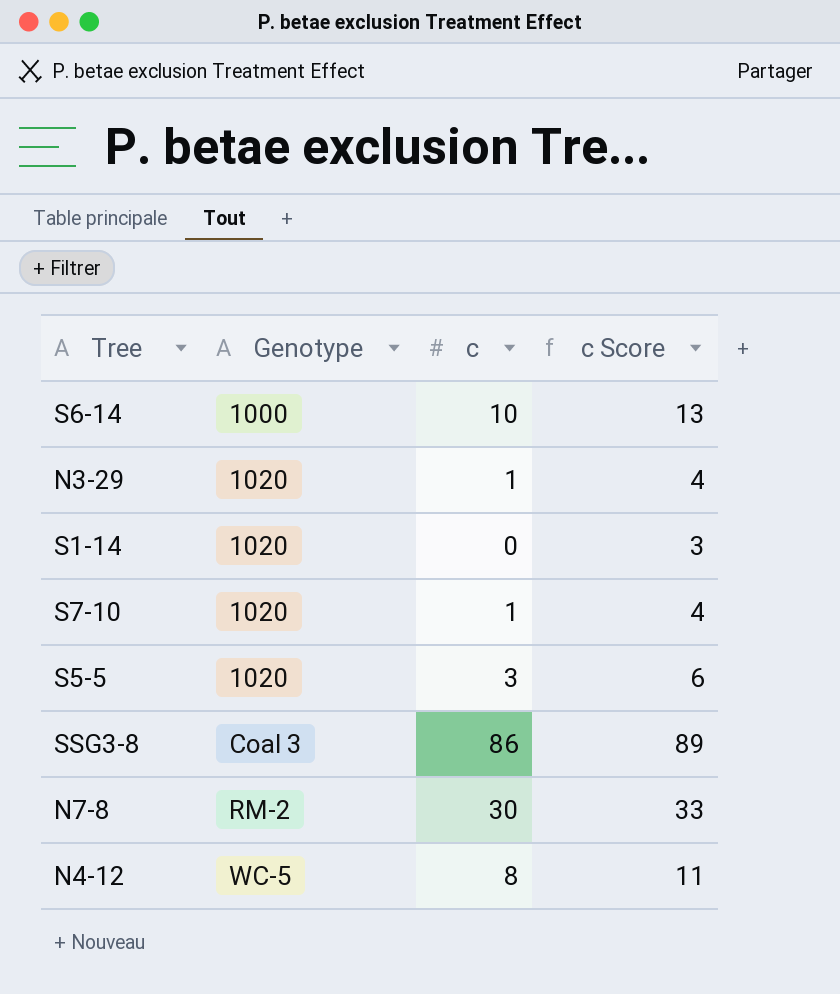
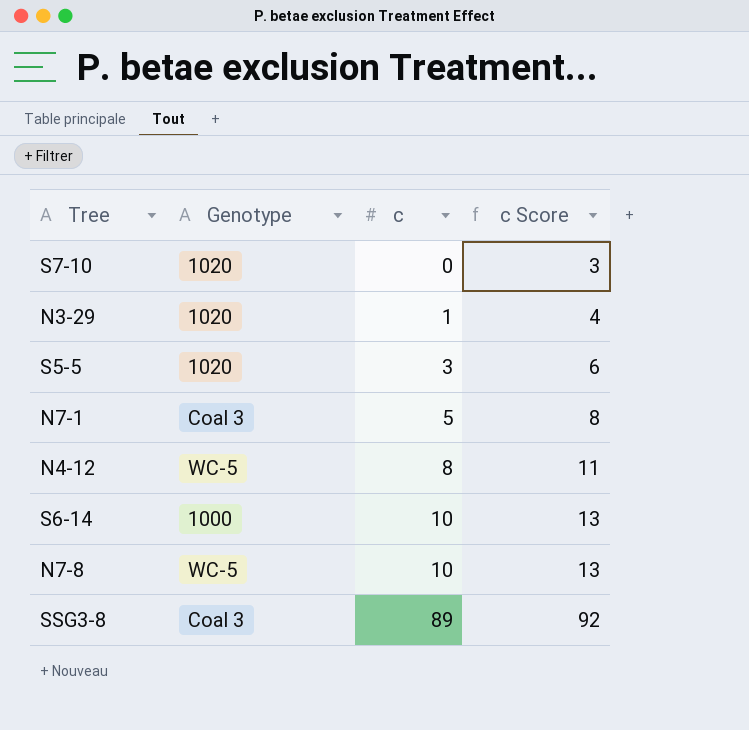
row order: Genotype ascending -> c ascending
row S1-14: 1020 | 0 | 3 -> none
S7-10 | c: 1 -> 0
S7-10 | c Score: 4 -> 3
row N7-1: none -> Coal 3 | 5 | 8
N7-8 | Genotype: RM-2 -> WC-5
N7-8 | c: 30 -> 10
N7-8 | c Score: 33 -> 13
SSG3-8 | c: 86 -> 89
SSG3-8 | c Score: 89 -> 92

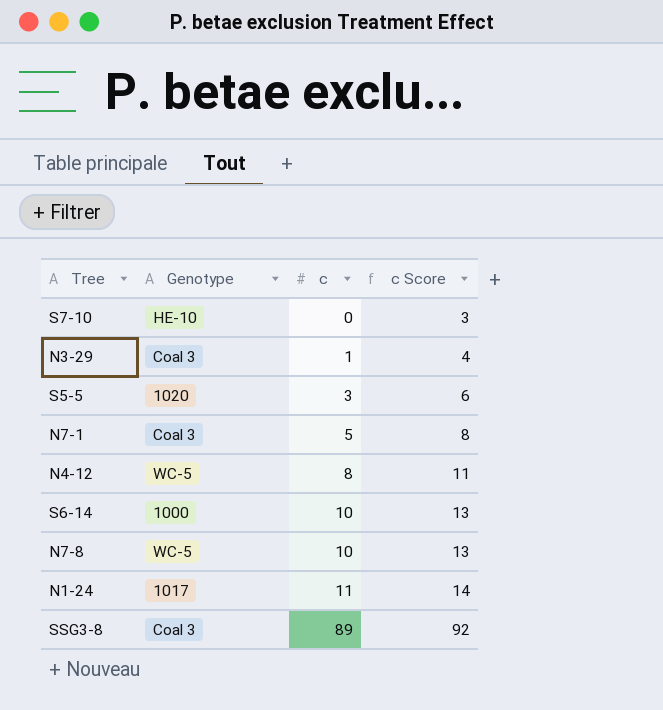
S7-10 | Genotype: 1020 -> HE-10
N3-29 | Genotype: 1020 -> Coal 3
row N1-24: none -> 1017 | 11 | 14

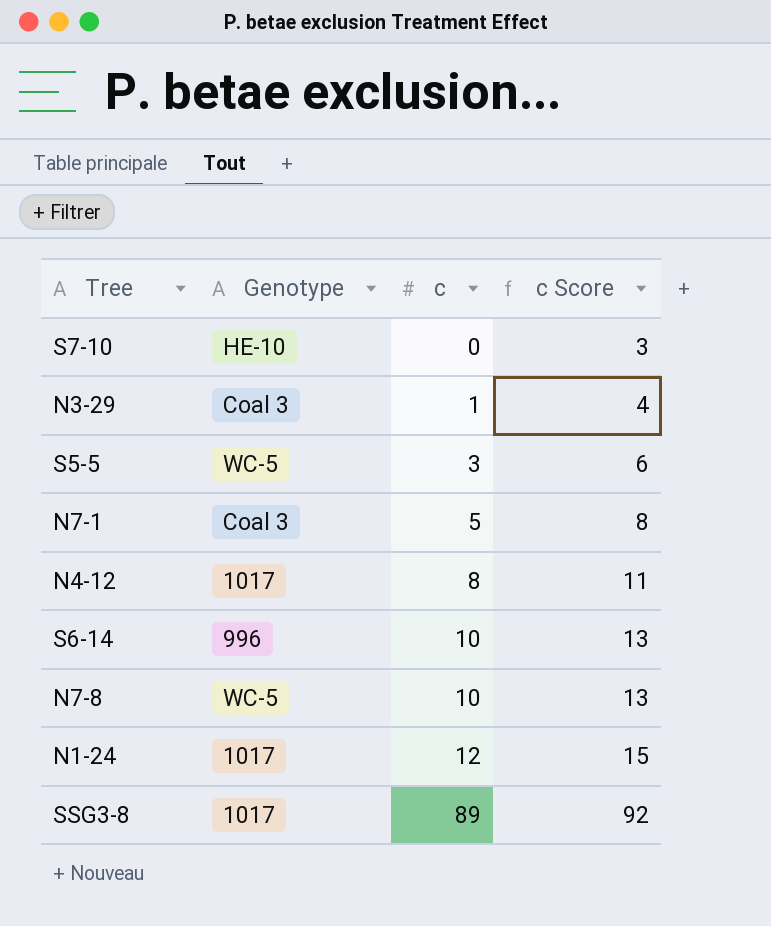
S5-5 | Genotype: 1020 -> WC-5
N4-12 | Genotype: WC-5 -> 1017
S6-14 | Genotype: 1000 -> 996
N1-24 | c: 11 -> 12
N1-24 | c Score: 14 -> 15
SSG3-8 | Genotype: Coal 3 -> 1017

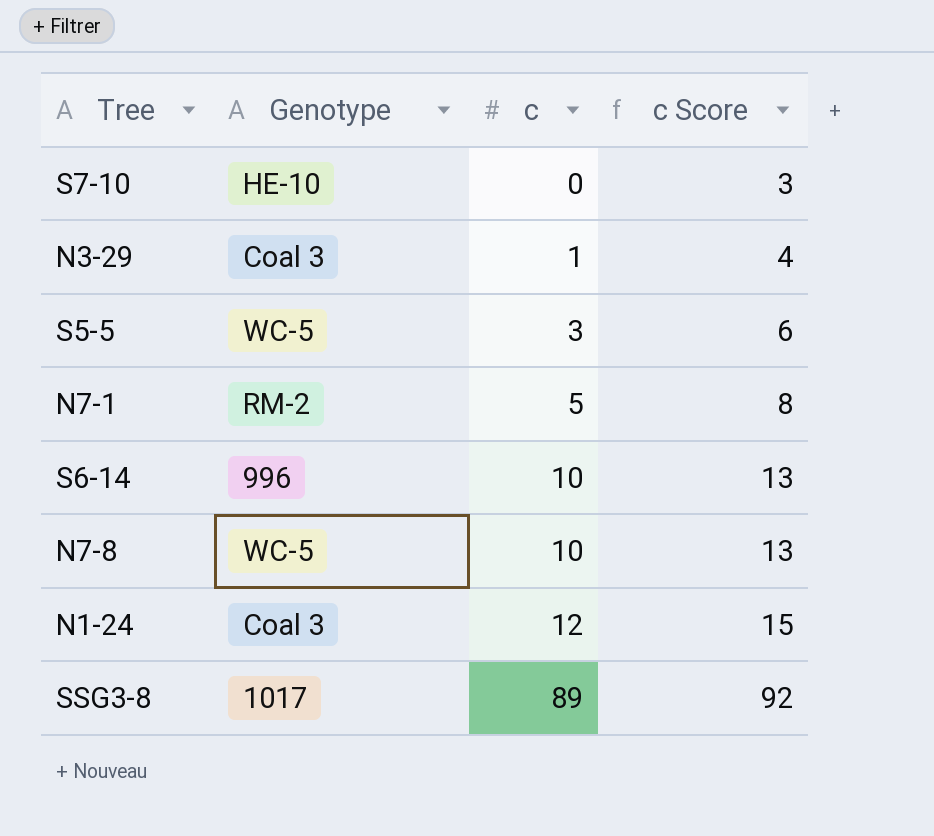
row N4-12: 1017 | 8 | 11 -> none
N7-1 | Genotype: Coal 3 -> RM-2
N1-24 | Genotype: 1017 -> Coal 3

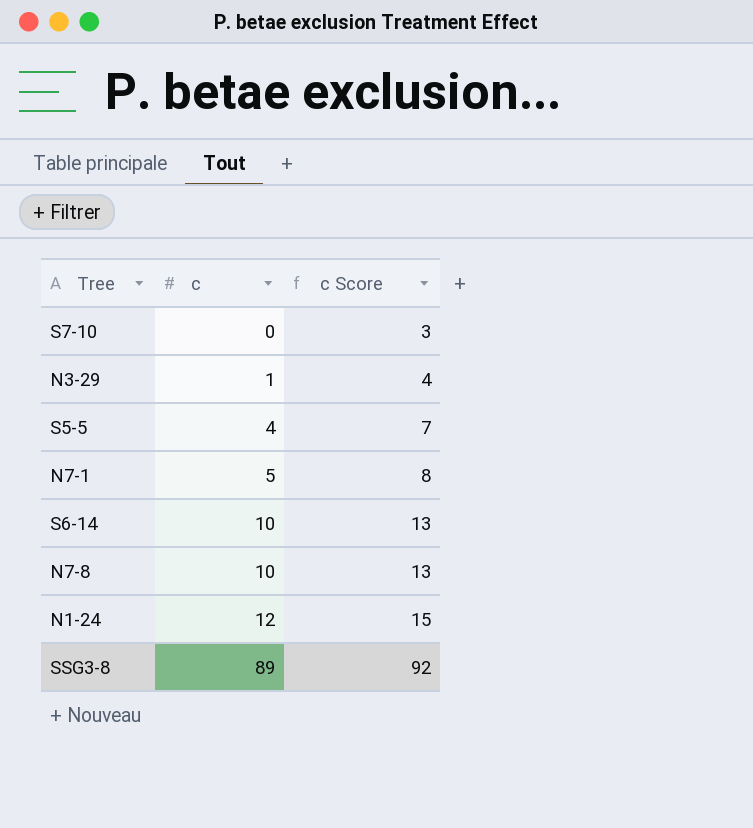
column Genotype | position: 2 -> none
S5-5 | c: 3 -> 4
S5-5 | c Score: 6 -> 7

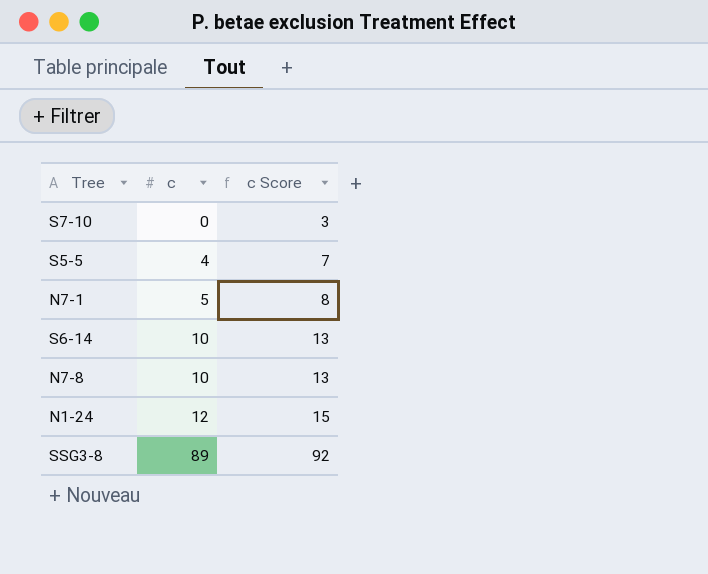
row N3-29: 1 | 4 -> none

